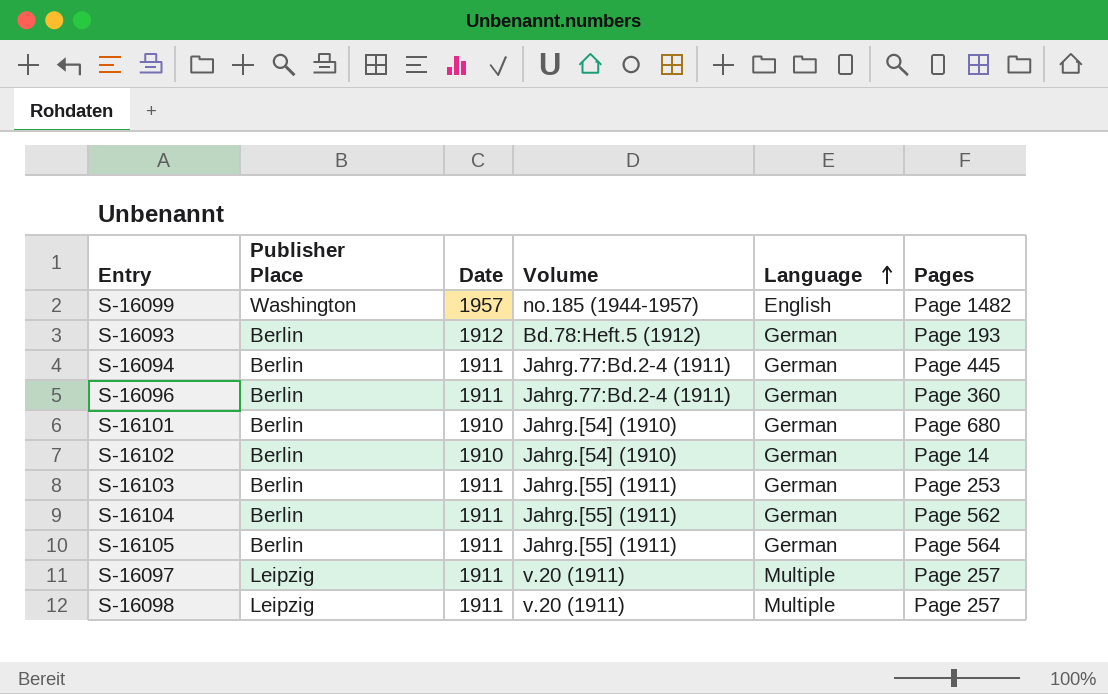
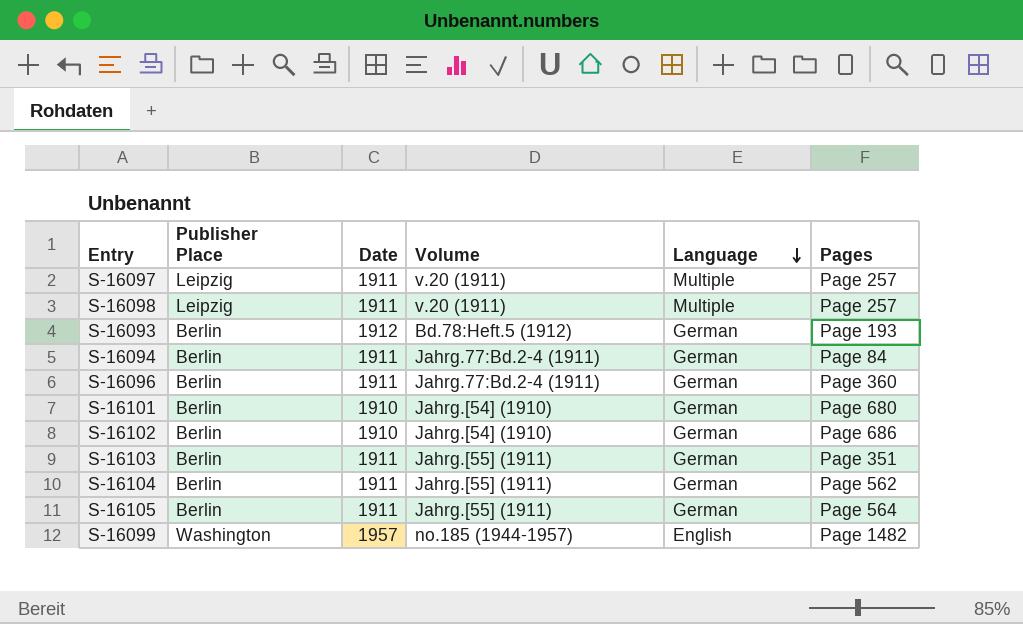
row order: Language ascending -> Language descending
S-16094 | Pages: Page 445 -> Page 84
S-16102 | Pages: Page 14 -> Page 686
S-16103 | Pages: Page 253 -> Page 351

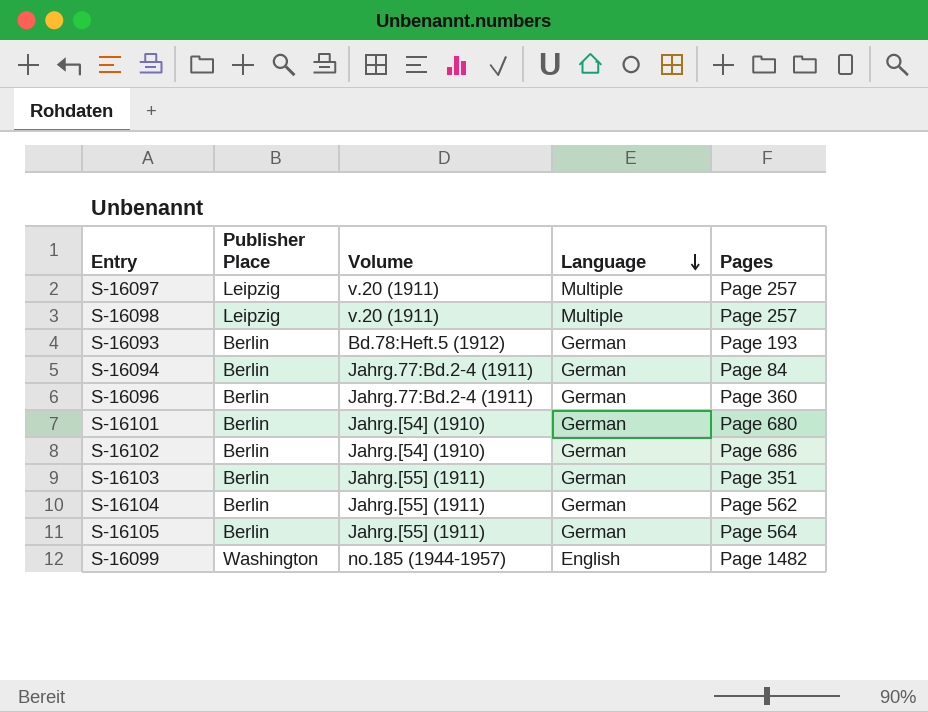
column Date | position: 3 -> none

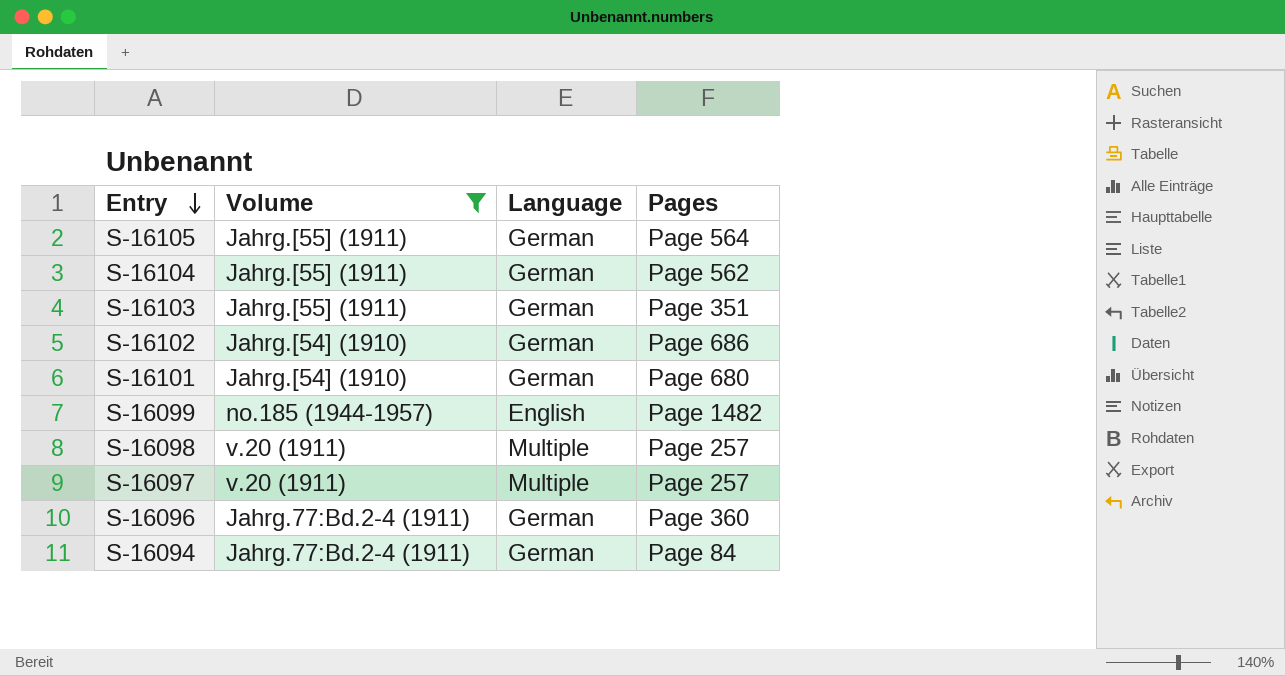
filter: none -> Volume != Bd.78:Heft.5 (1912)
row order: Language descending -> Entry descending
column Publisher Place | position: 2 -> none

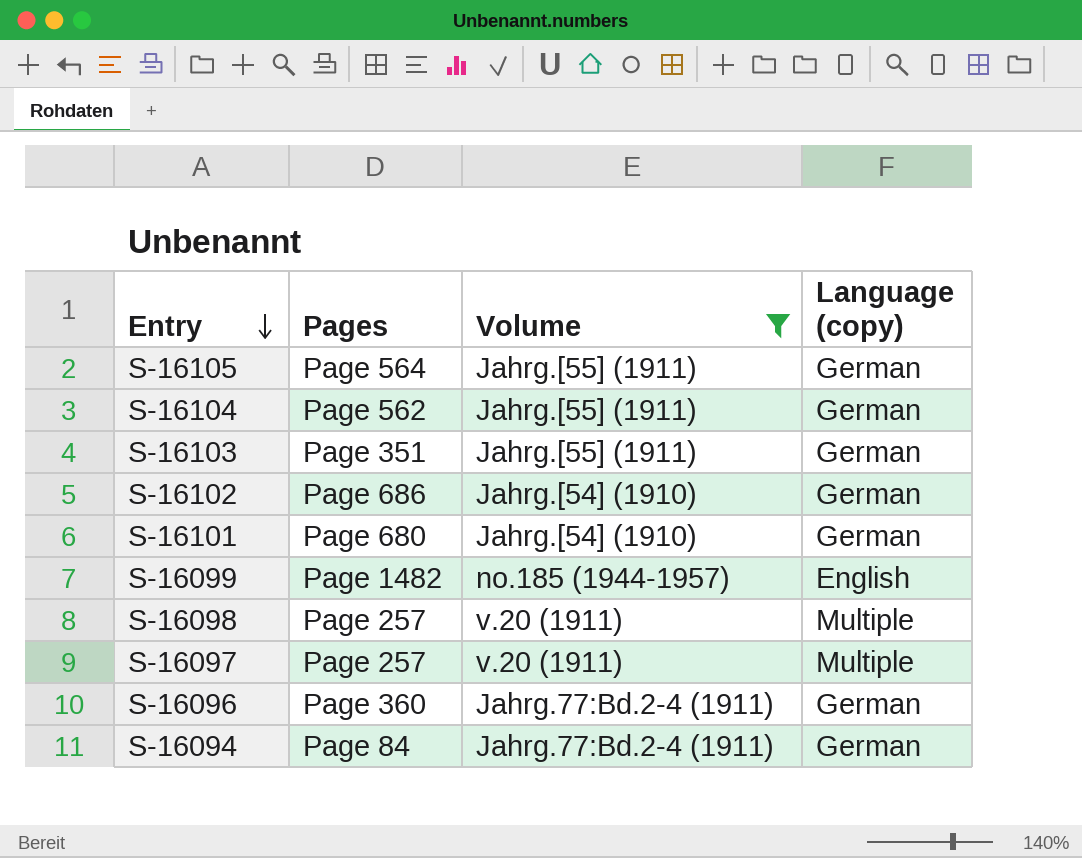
column Pages | position: 4 -> 2
column name: Language -> Language (copy)

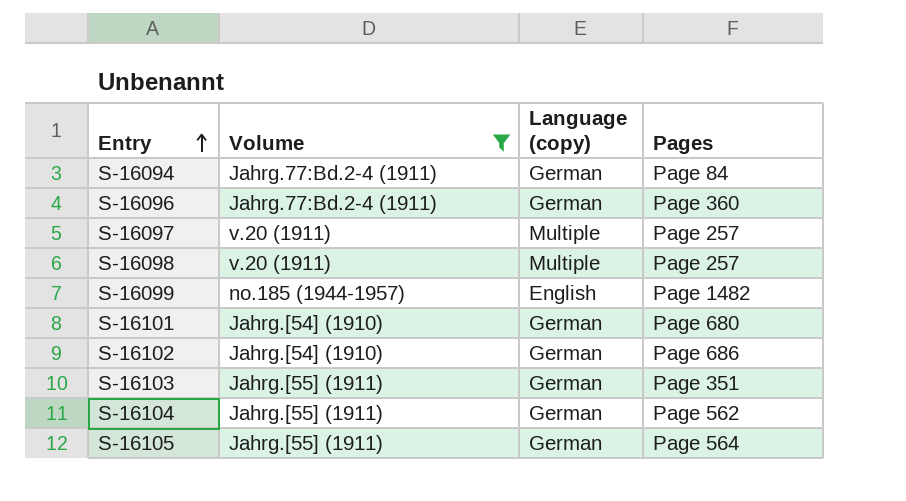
row order: Entry descending -> Entry ascending
column Pages | position: 2 -> 4

